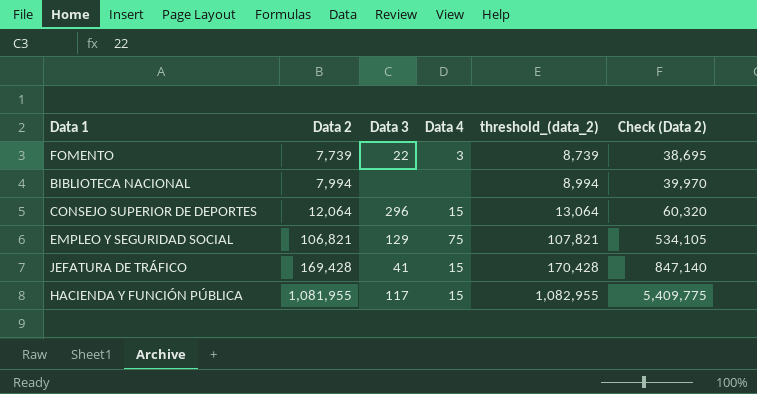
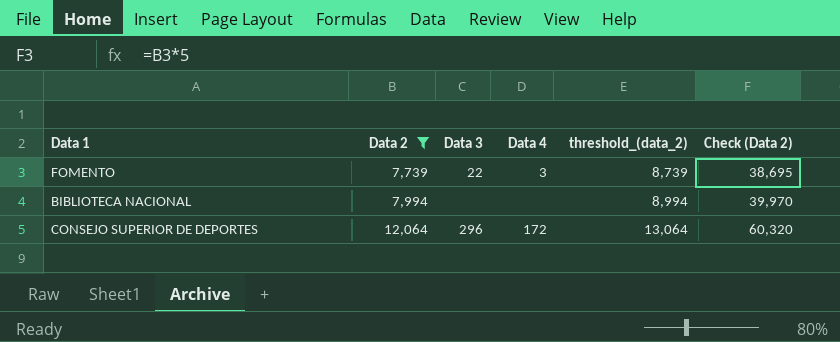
filter: none -> Data 2 <= 12,064
CONSEJO SUPERIOR DE DEPORTES | Data 4: 15 -> 172

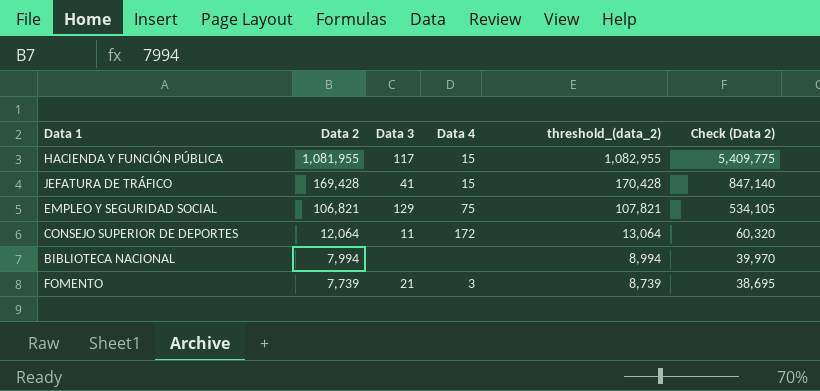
filter: Data 2 <= 12,064 -> none
row order: Data 2 ascending -> Data 2 descending
CONSEJO SUPERIOR DE DEPORTES | Data 3: 296 -> 11
FOMENTO | Data 3: 22 -> 21

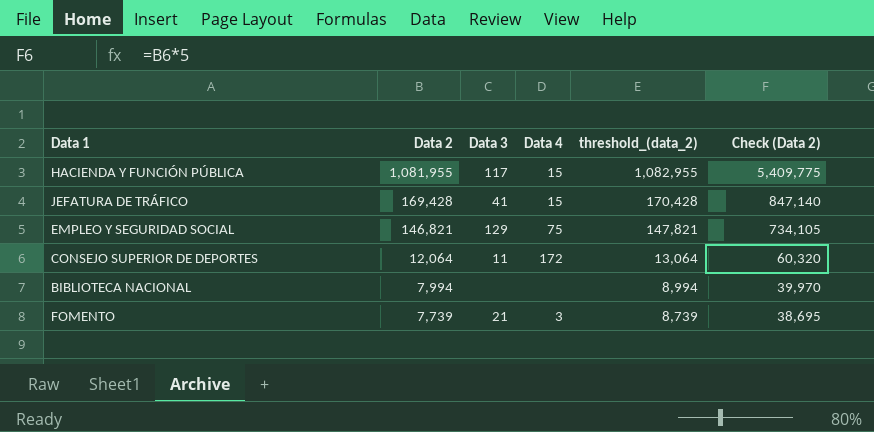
EMPLEO Y SEGURIDAD SOCIAL | Data 2: 106,821 -> 146,821
EMPLEO Y SEGURIDAD SOCIAL | threshold_(data_2): 107,821 -> 147,821
EMPLEO Y SEGURIDAD SOCIAL | Check (Data 2): 534,105 -> 734,105

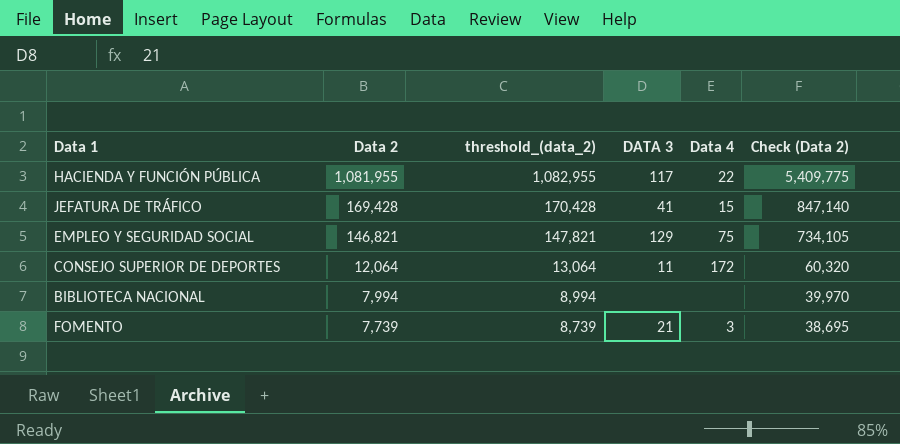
column threshold_(data_2) | position: 5 -> 3
column name: Data 3 -> DATA 3
HACIENDA Y FUNCIÓN PÚBLICA | Data 4: 15 -> 22

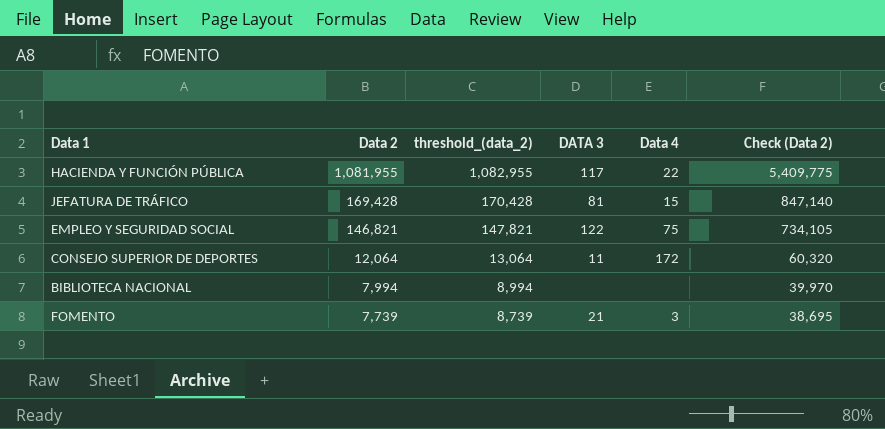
JEFATURA DE TRÁFICO | DATA 3: 41 -> 81
EMPLEO Y SEGURIDAD SOCIAL | DATA 3: 129 -> 122

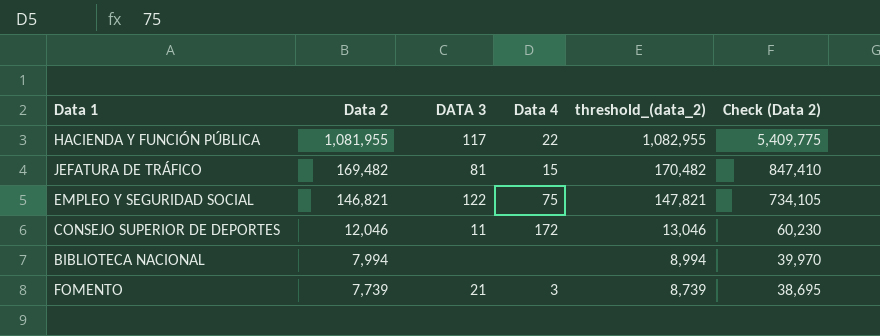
column threshold_(data_2) | position: 3 -> 5
JEFATURA DE TRÁFICO | Data 2: 169,428 -> 169,482
JEFATURA DE TRÁFICO | threshold_(data_2): 170,428 -> 170,482
JEFATURA DE TRÁFICO | Check (Data 2): 847,140 -> 847,410
CONSEJO SUPERIOR DE DEPORTES | Data 2: 12,064 -> 12,046
CONSEJO SUPERIOR DE DEPORTES | threshold_(data_2): 13,064 -> 13,046
CONSEJO SUPERIOR DE DEPORTES | Check (Data 2): 60,320 -> 60,230

